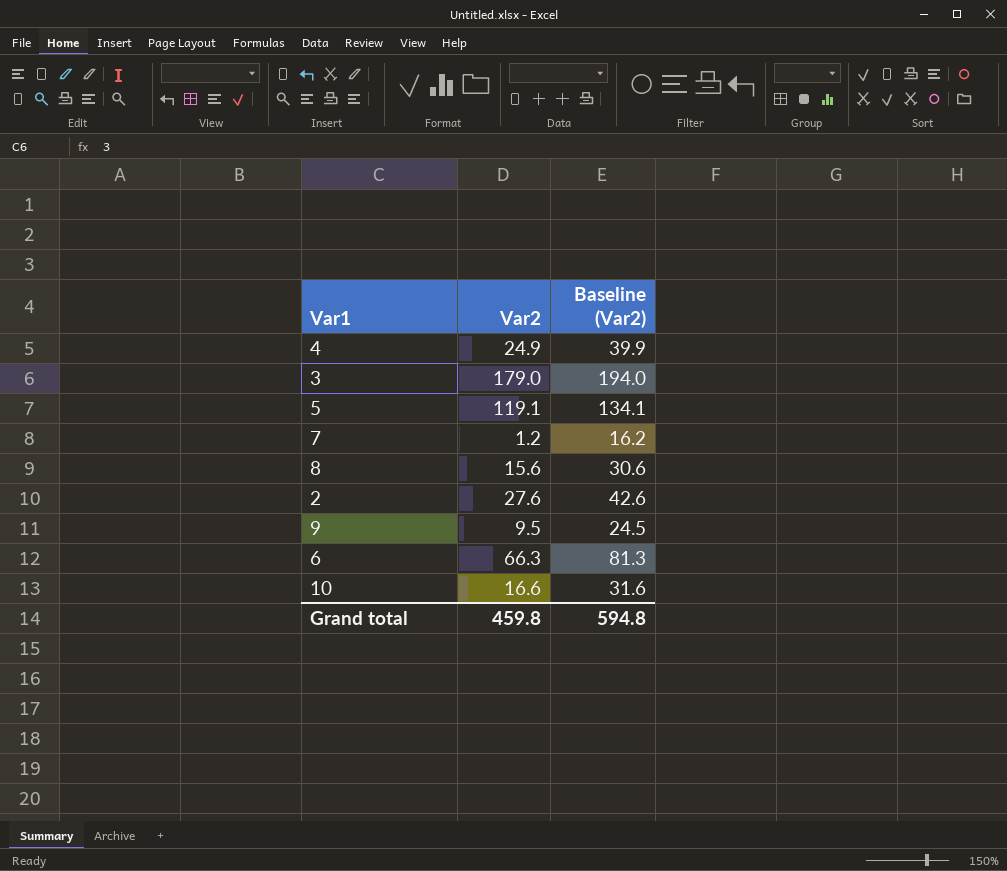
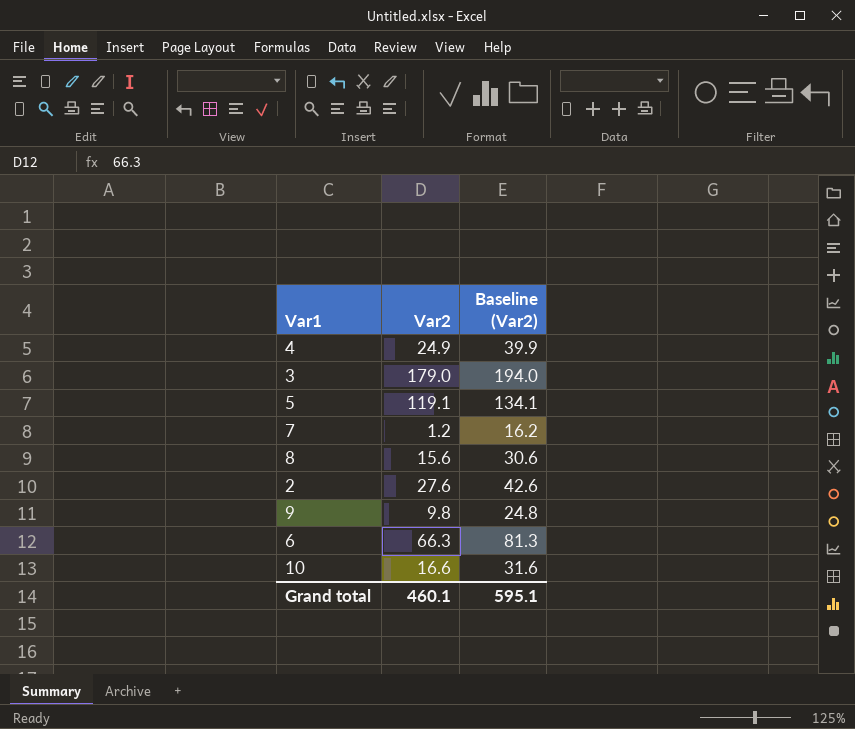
9 | Var2: 9.5 -> 9.8
9 | Baseline (Var2): 24.5 -> 24.8
Grand total | Var2: 459.8 -> 460.1
Grand total | Baseline (Var2): 594.8 -> 595.1

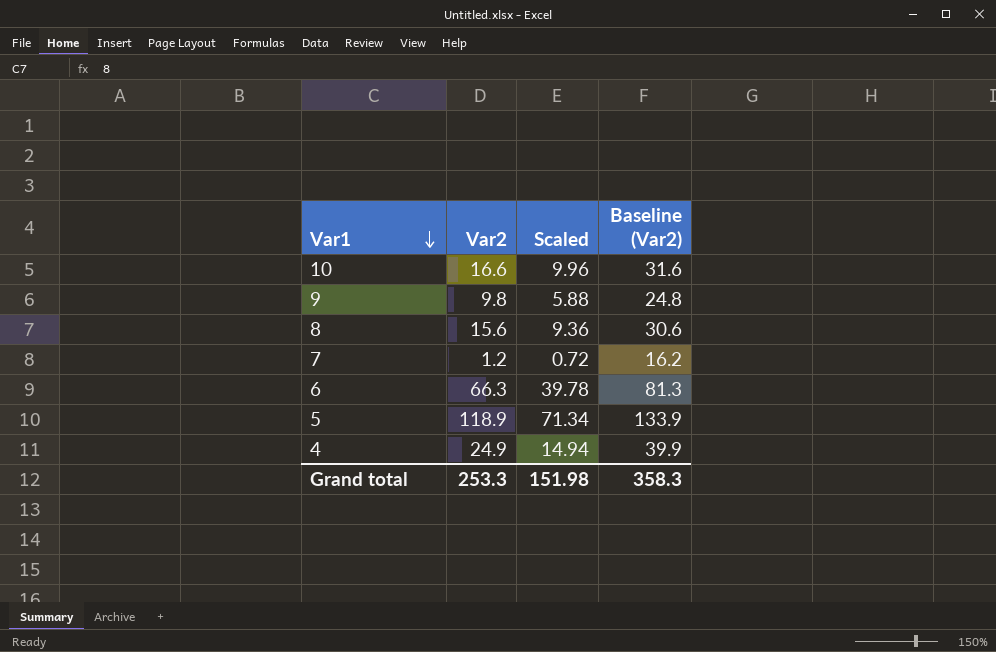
row order: none -> Var1 descending
column Scaled | formula: none -> [Var2] * 0.6
row 3: 179.0 | 194.0 -> none
row 2: 27.6 | 42.6 -> none
5 | Var2: 119.1 -> 118.9
5 | Baseline (Var2): 134.1 -> 133.9
Grand total | Var2: 460.1 -> 253.3
Grand total | Baseline (Var2): 595.1 -> 358.3

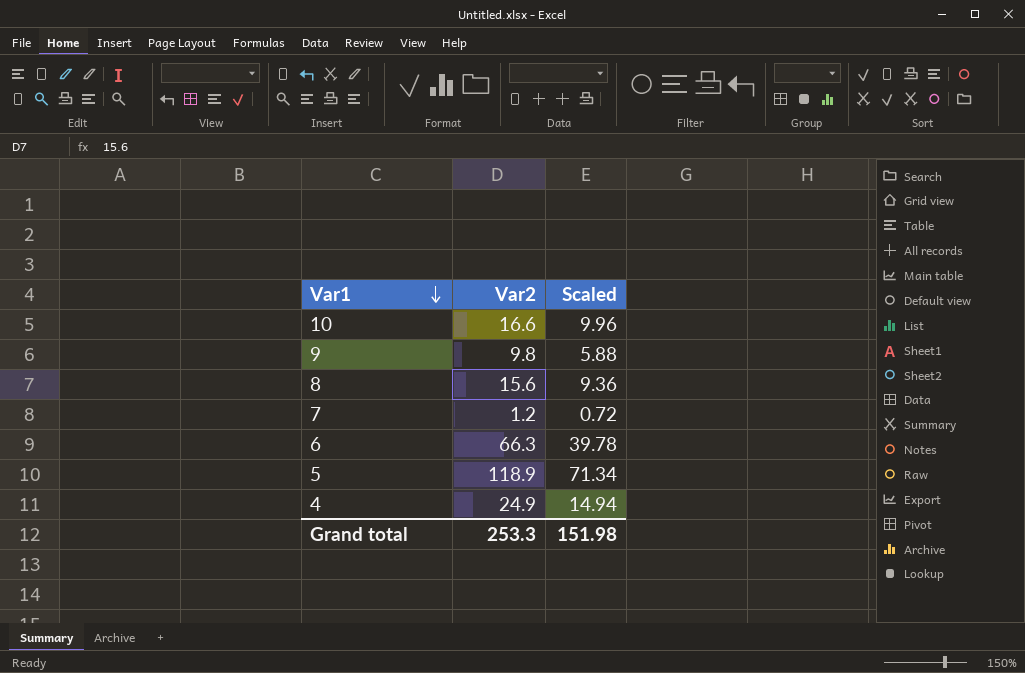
column Baseline (Var2) | formula: [Var2] + 15 -> none

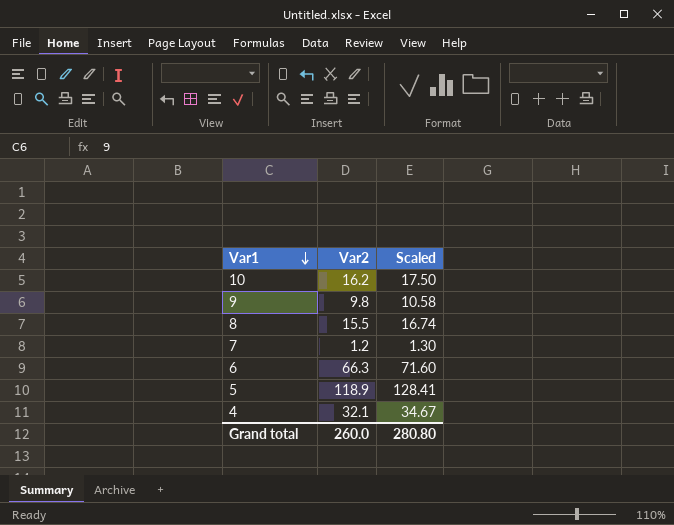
column Scaled | formula: [Var2] * 0.6 -> [Var2] * 1.08
10 | Var2: 16.6 -> 16.2
8 | Var2: 15.6 -> 15.5
4 | Var2: 24.9 -> 32.1
Grand total | Var2: 253.3 -> 260.0
Grand total | Scaled: 151.98 -> 280.80

